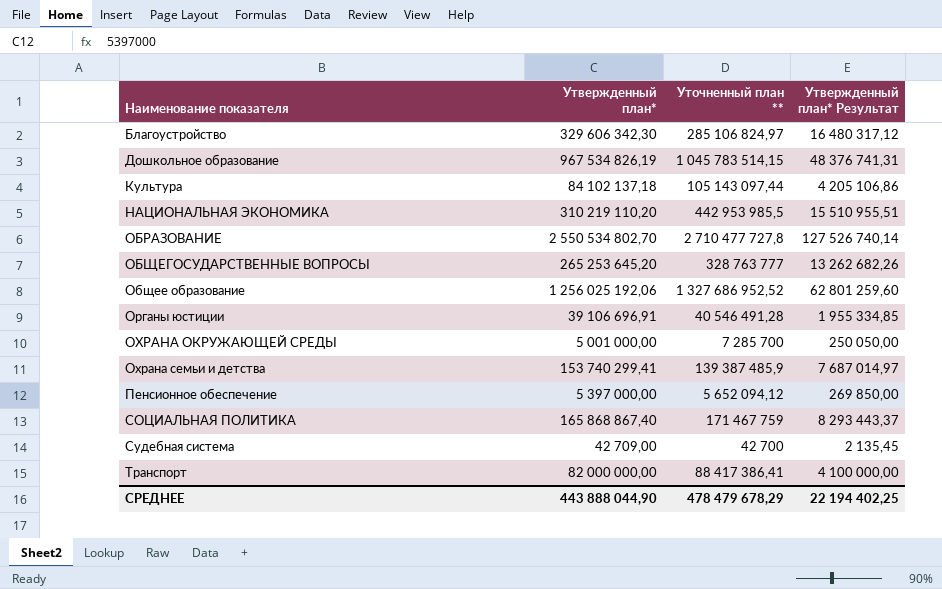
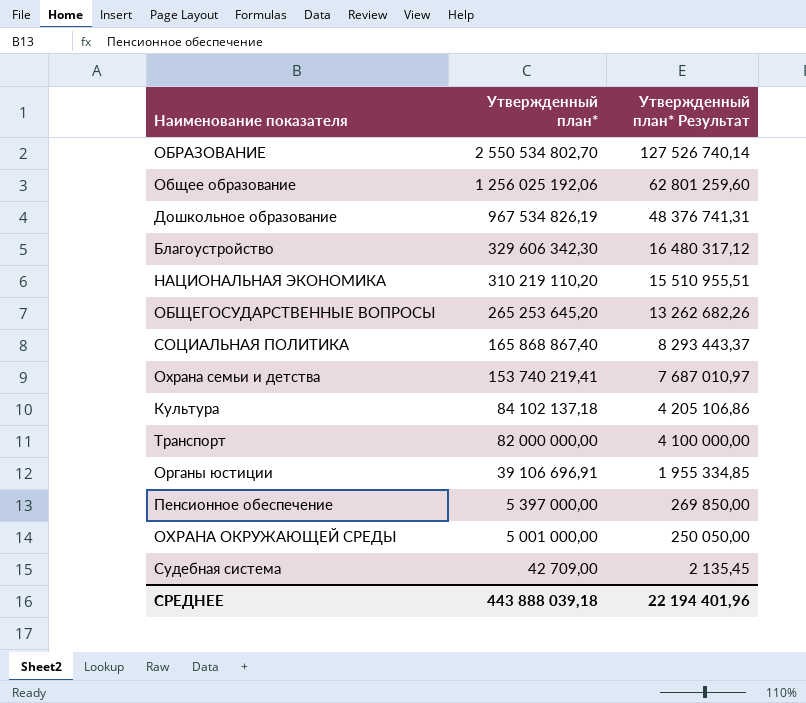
row order: Наименование показателя ascending -> Утвержденный план* descending
column Уточненный план ** | position: 3 -> none
Охрана семьи и детства | Утвержденный план*: 153 740 299,41 -> 153 740 219,41
Охрана семьи и детства | Утвержденный план* Результат: 7 687 014,97 -> 7 687 010,97
СРЕДНЕЕ | Утвержденный план*: 443 888 044,90 -> 443 888 039,18
СРЕДНЕЕ | Утвержденный план* Результат: 22 194 402,25 -> 22 194 401,96

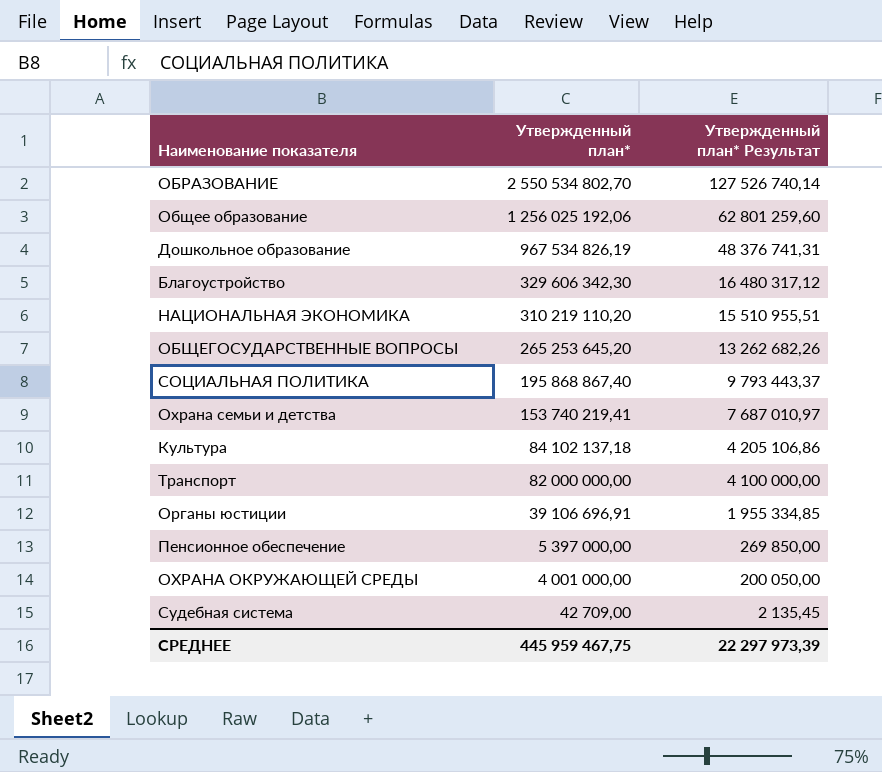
СОЦИАЛЬНАЯ ПОЛИТИКА | Утвержденный план*: 165 868 867,40 -> 195 868 867,40
СОЦИАЛЬНАЯ ПОЛИТИКА | Утвержденный план* Результат: 8 293 443,37 -> 9 793 443,37
ОХРАНА ОКРУЖАЮЩЕЙ СРЕДЫ | Утвержденный план*: 5 001 000,00 -> 4 001 000,00
ОХРАНА ОКРУЖАЮЩЕЙ СРЕДЫ | Утвержденный план* Результат: 250 050,00 -> 200 050,00
СРЕДНЕЕ | Утвержденный план*: 443 888 039,18 -> 445 959 467,75
СРЕДНЕЕ | Утвержденный план* Результат: 22 194 401,96 -> 22 297 973,39

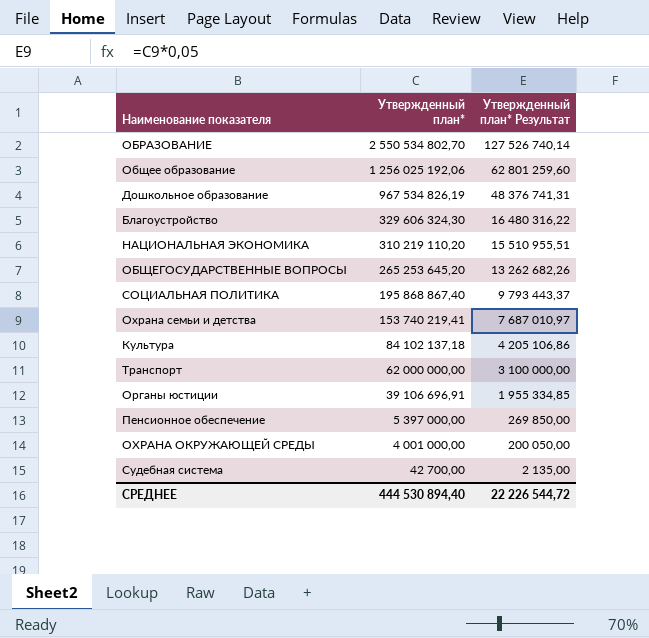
Благоустройство | Утвержденный план*: 329 606 342,30 -> 329 606 324,30
Благоустройство | Утвержденный план* Результат: 16 480 317,12 -> 16 480 316,22
Транспорт | Утвержденный план*: 82 000 000,00 -> 62 000 000,00
Транспорт | Утвержденный план* Результат: 4 100 000,00 -> 3 100 000,00
Судебная система | Утвержденный план*: 42 709,00 -> 42 700,00
Судебная система | Утвержденный план* Результат: 2 135,45 -> 2 135,00
СРЕДНЕЕ | Утвержденный план*: 445 959 467,75 -> 444 530 894,40
СРЕДНЕЕ | Утвержденный план* Результат: 22 297 973,39 -> 22 226 544,72

